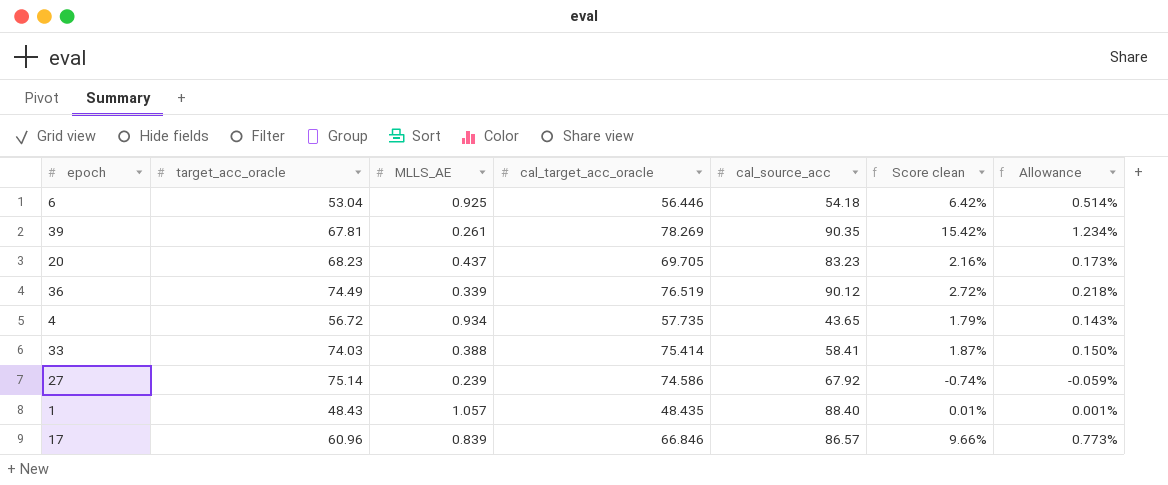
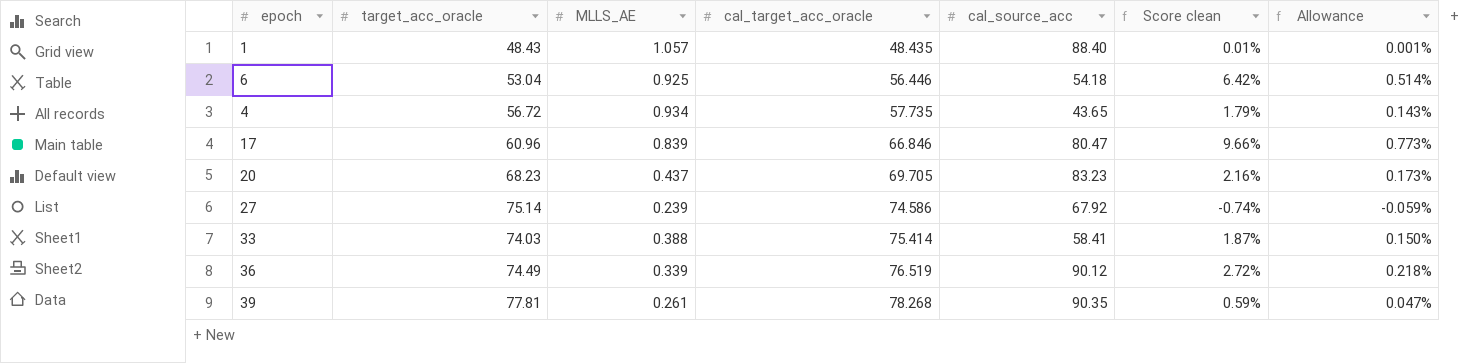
row order: none -> cal_target_acc_oracle ascending
17 | cal_source_acc: 86.57 -> 80.47
39 | target_acc_oracle: 67.81 -> 77.81
39 | cal_target_acc_oracle: 78.269 -> 78.268
39 | Score clean: 15.42% -> 0.59%
39 | Allowance: 1.234% -> 0.047%

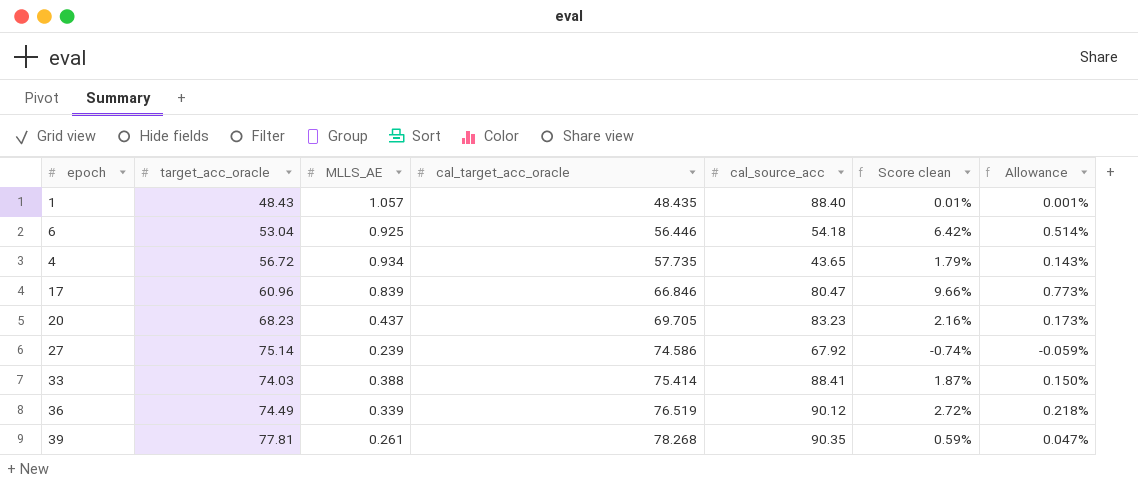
33 | cal_source_acc: 58.41 -> 88.41

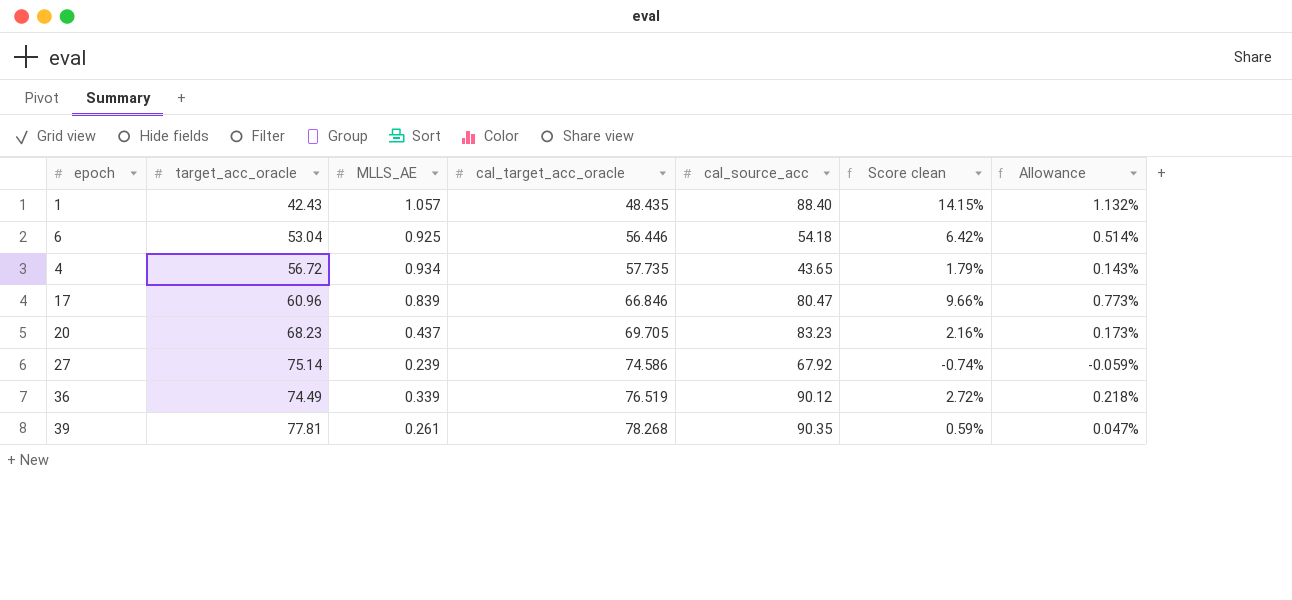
row 33: 74.03 | 0.388 | 75.414 | 88.41 | 1.87% | 0.150% -> none
1 | target_acc_oracle: 48.43 -> 42.43
1 | Score clean: 0.01% -> 14.15%
1 | Allowance: 0.001% -> 1.132%

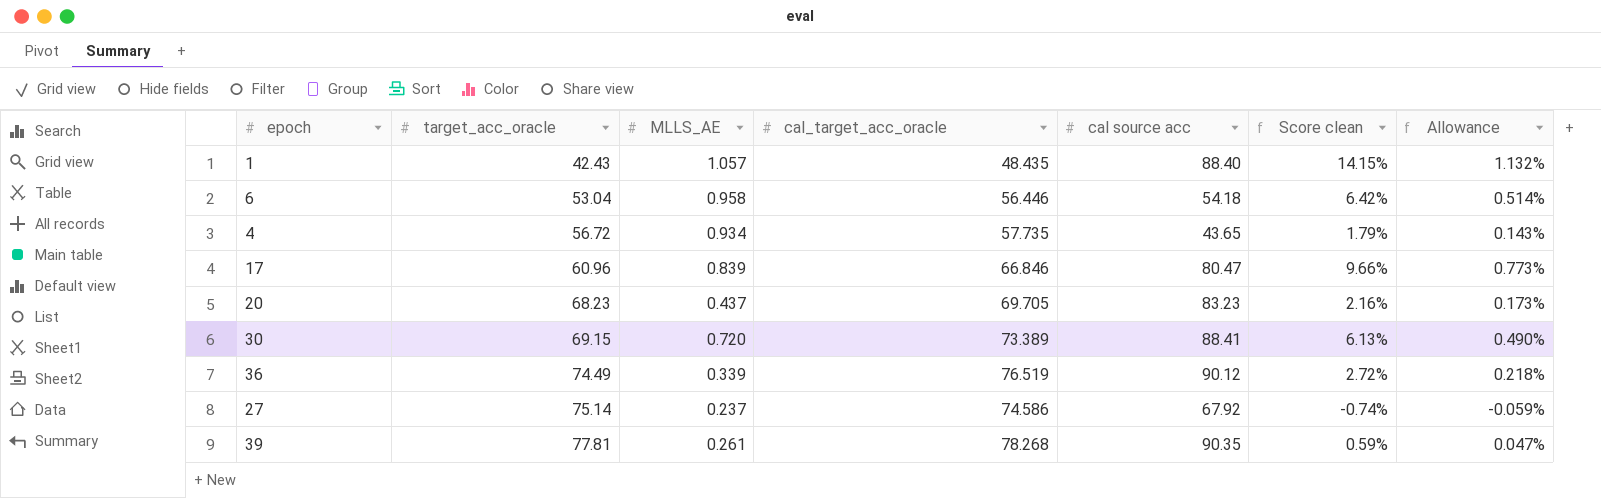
row order: cal_target_acc_oracle ascending -> target_acc_oracle ascending
column name: cal_source_acc -> cal source acc
6 | MLLS_AE: 0.925 -> 0.958
row 30: none -> 69.15 | 0.720 | 73.389 | 88.41 | 6.13% | 0.490%
27 | MLLS_AE: 0.239 -> 0.237

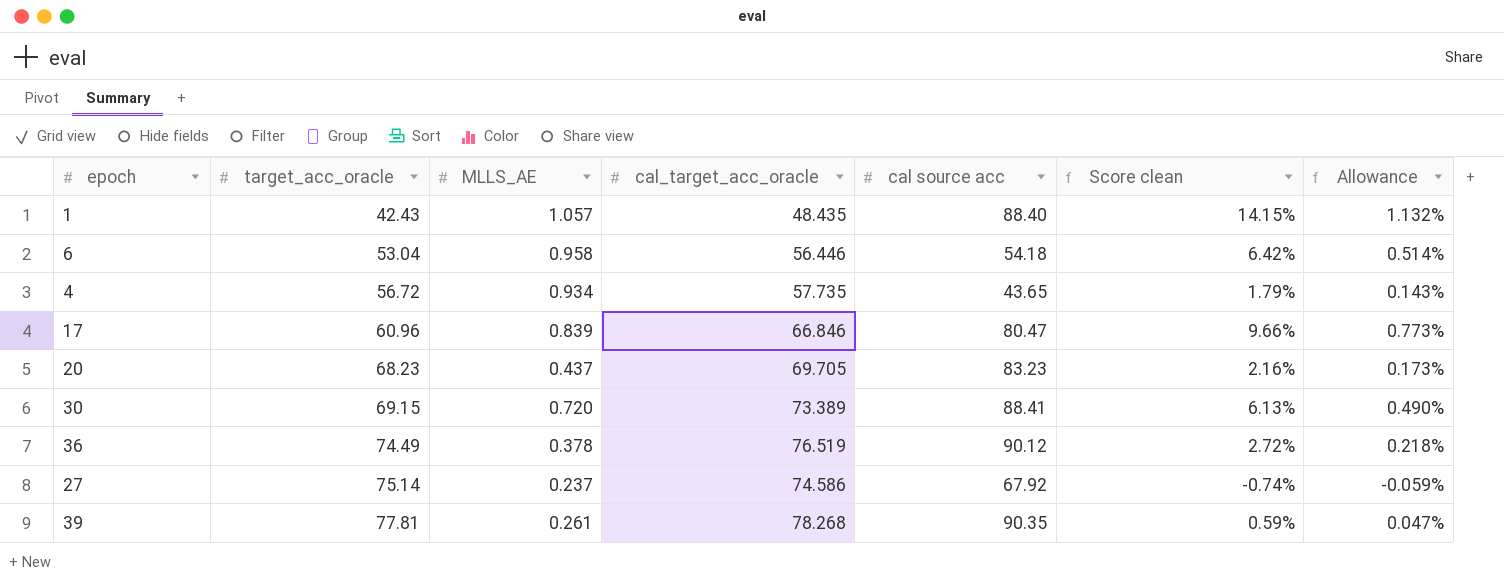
36 | MLLS_AE: 0.339 -> 0.378

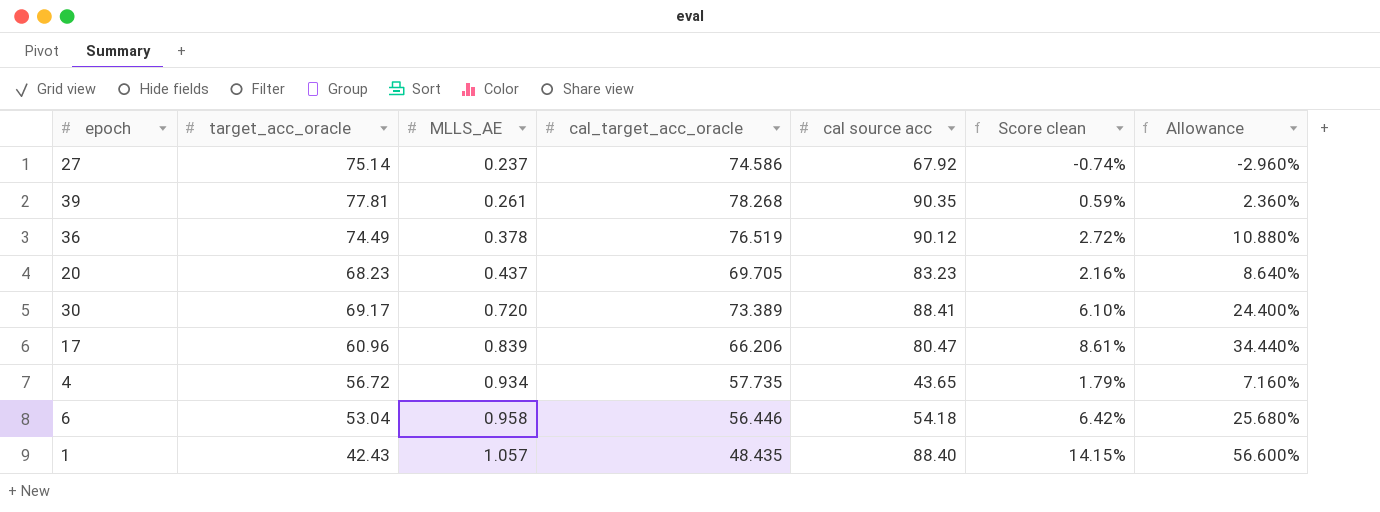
row order: target_acc_oracle ascending -> MLLS_AE ascending
column Allowance | formula: [Score clean] * 0.08 -> [Score clean] * 4
30 | target_acc_oracle: 69.15 -> 69.17
30 | Score clean: 6.13% -> 6.10%
17 | cal_target_acc_oracle: 66.846 -> 66.206
17 | Score clean: 9.66% -> 8.61%

